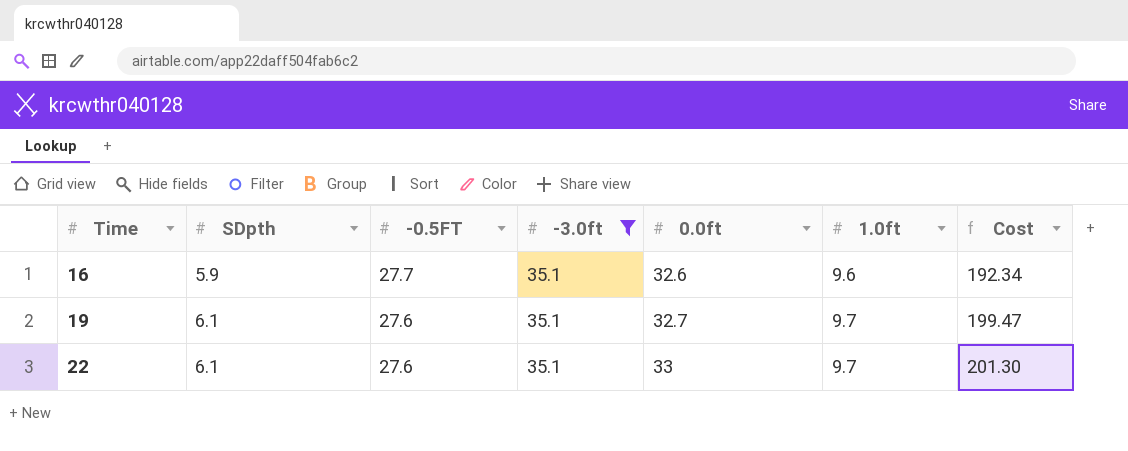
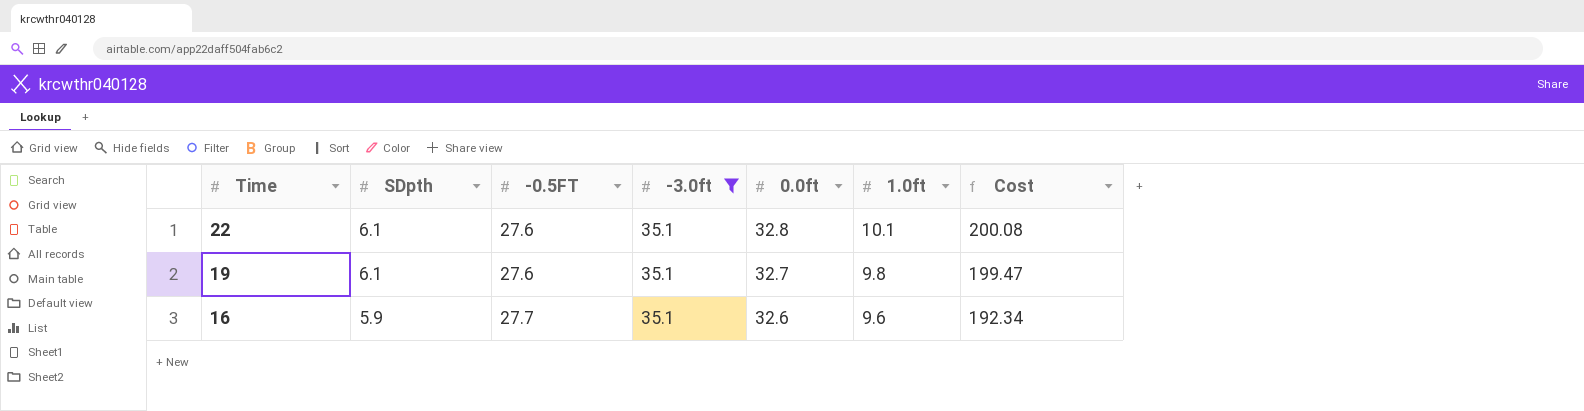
row order: Time ascending -> Time descending
22 | 0.0ft: 33 -> 32.8
22 | 1.0ft: 9.7 -> 10.1
22 | Cost: 201.30 -> 200.08
19 | 1.0ft: 9.7 -> 9.8

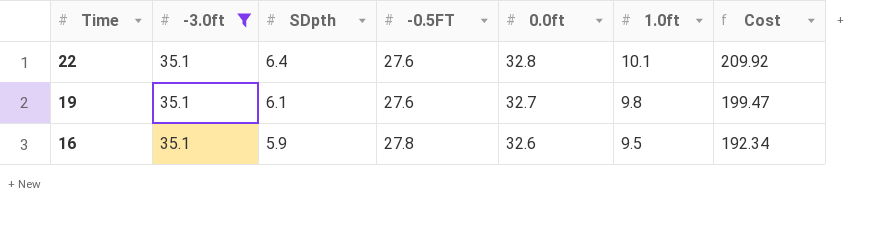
column -3.0ft | position: 4 -> 2
22 | SDpth: 6.1 -> 6.4
22 | Cost: 200.08 -> 209.92
16 | -0.5FT: 27.7 -> 27.8
16 | 1.0ft: 9.6 -> 9.5

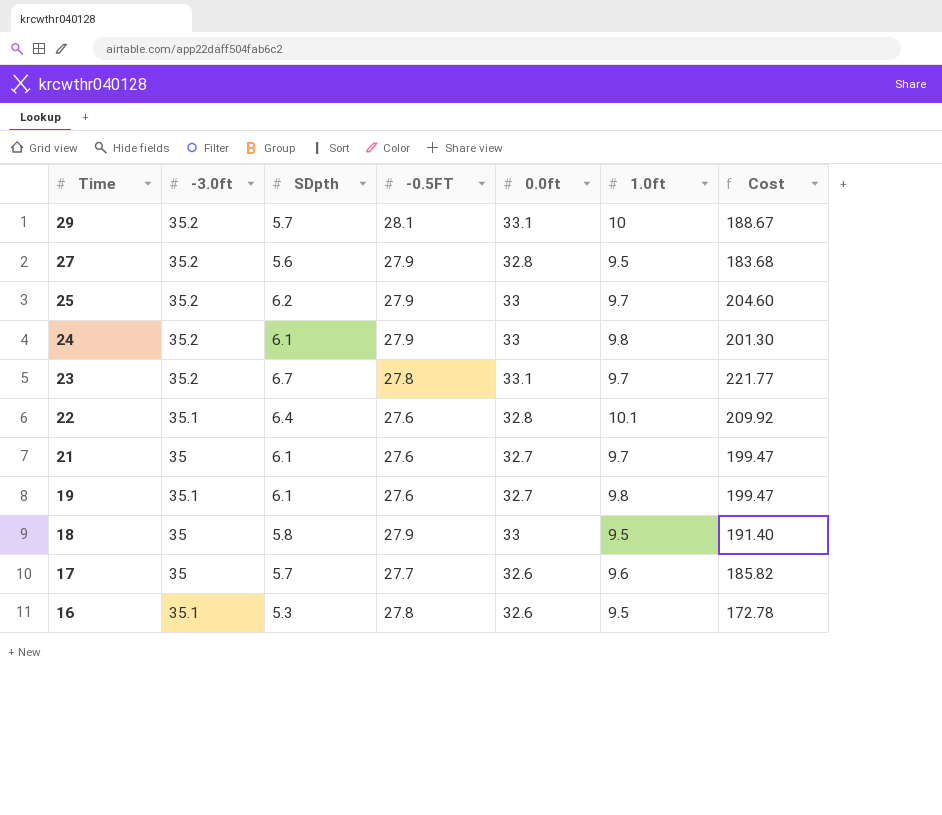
filter: -3.0ft = 35.1 -> none
16 | SDpth: 5.9 -> 5.3
16 | Cost: 192.34 -> 172.78

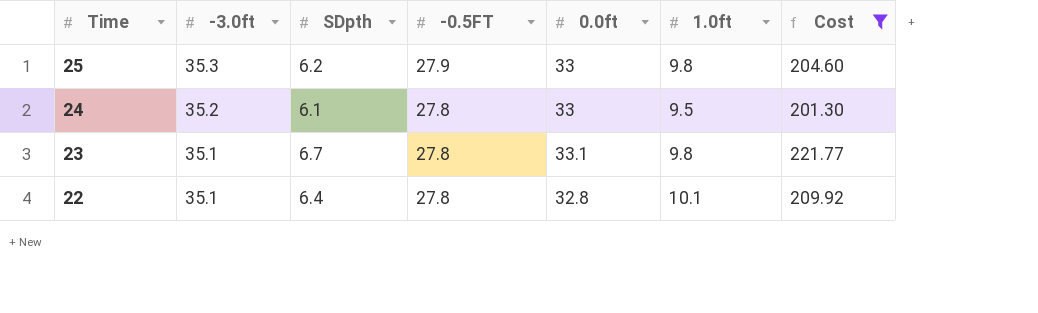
filter: none -> Cost >= 201.30
25 | -3.0ft: 35.2 -> 35.3
25 | 1.0ft: 9.7 -> 9.8
24 | -0.5FT: 27.9 -> 27.8
24 | 1.0ft: 9.8 -> 9.5
23 | -3.0ft: 35.2 -> 35.1
23 | 1.0ft: 9.7 -> 9.8
22 | -0.5FT: 27.6 -> 27.8

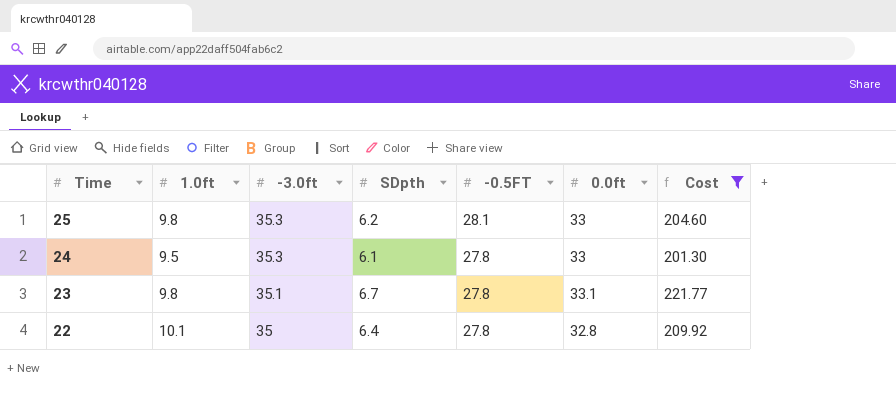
column 1.0ft | position: 6 -> 2
25 | -0.5FT: 27.9 -> 28.1
24 | -3.0ft: 35.2 -> 35.3
22 | -3.0ft: 35.1 -> 35

